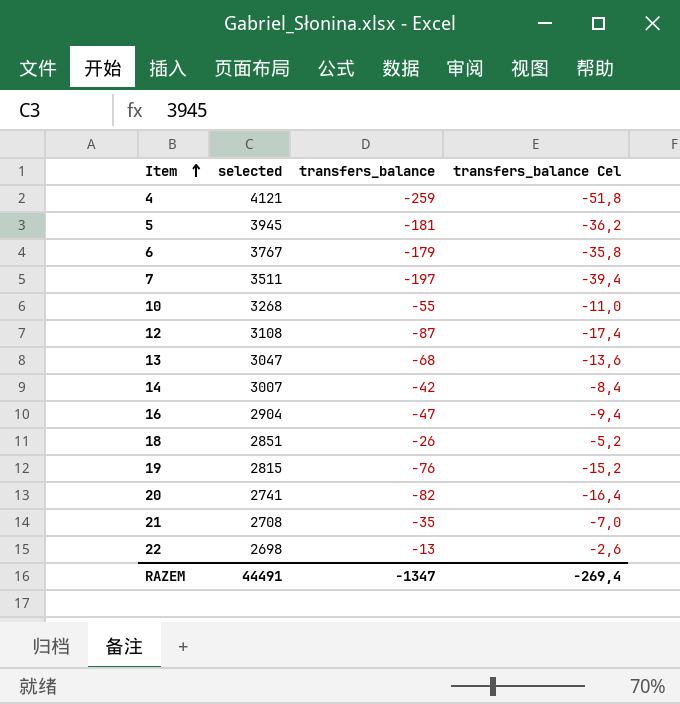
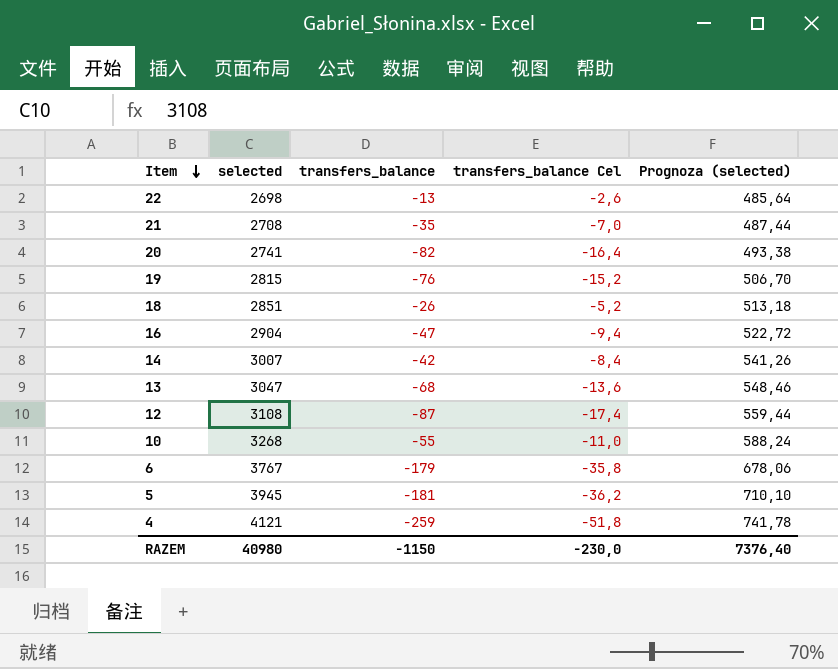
row order: Item ascending -> Item descending
column Prognoza (selected) | formula: none -> [selected] * 0,18
row 7: 3511 | -197 | -39,4 -> none
RAZEM | selected: 44491 -> 40980
RAZEM | transfers_balance: -1347 -> -1150
RAZEM | transfers_balance Cel: -269,4 -> -230,0

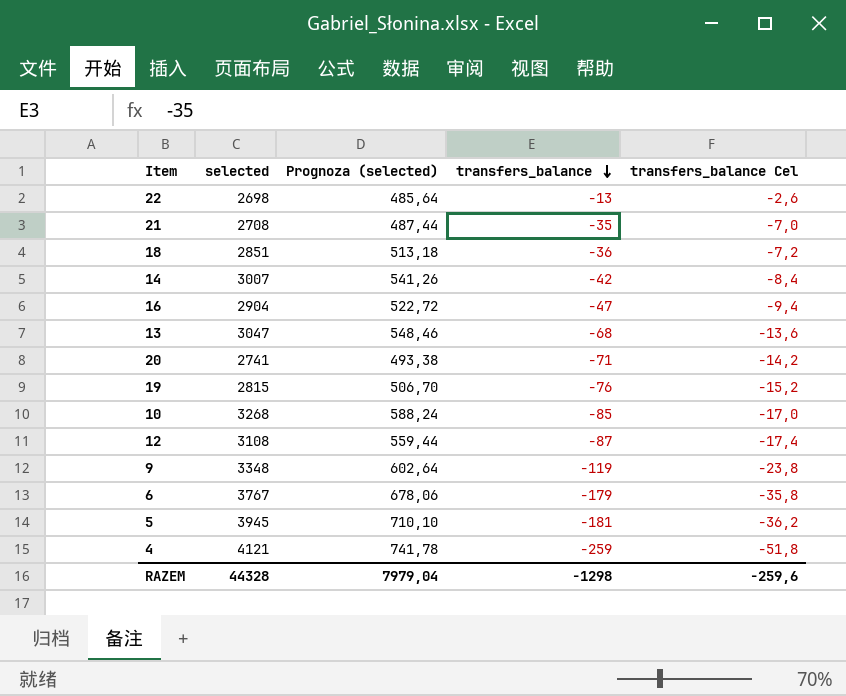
row order: Item descending -> transfers_balance descending
column Prognoza (selected) | position: 5 -> 3
18 | transfers_balance: -26 -> -36
18 | transfers_balance Cel: -5,2 -> -7,2
20 | transfers_balance: -82 -> -71
20 | transfers_balance Cel: -16,4 -> -14,2
10 | transfers_balance: -55 -> -85
10 | transfers_balance Cel: -11,0 -> -17,0
row 9: none -> 3348 | 602,64 | -119 | -23,8
RAZEM | selected: 40980 -> 44328
RAZEM | Prognoza (selected): 7376,40 -> 7979,04
RAZEM | transfers_balance: -1150 -> -1298
RAZEM | transfers_balance Cel: -230,0 -> -259,6

